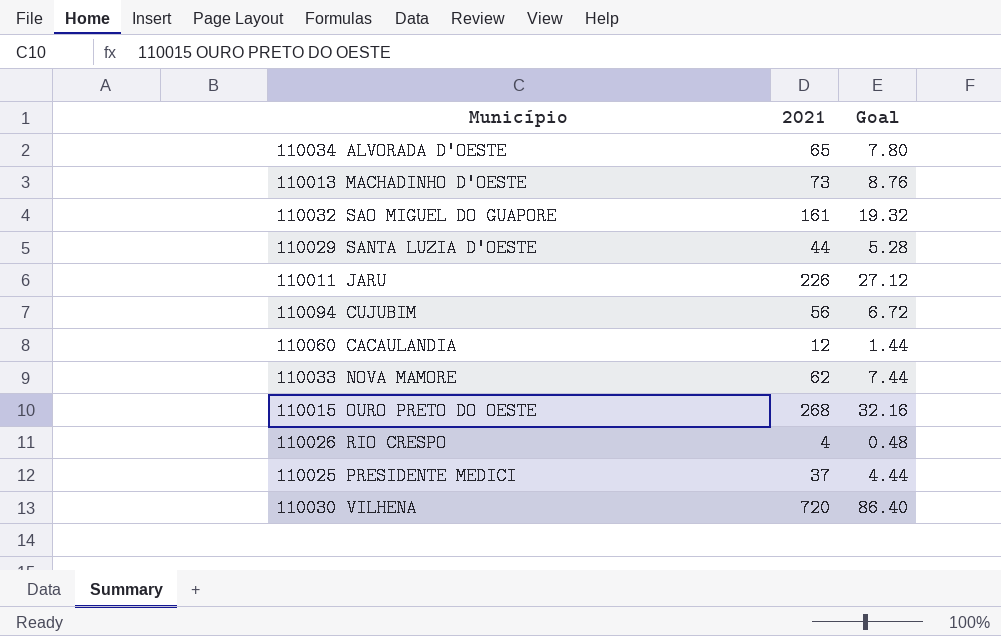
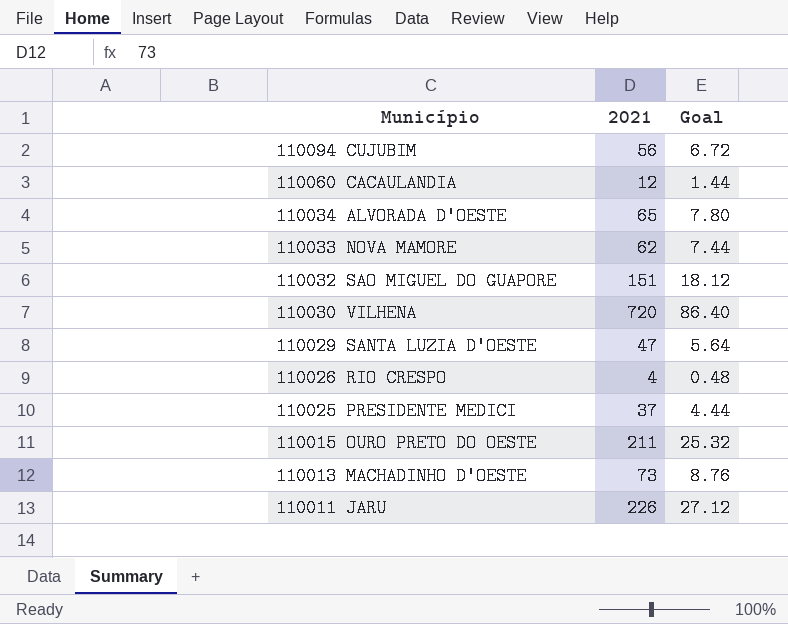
row order: none -> Município descending
110032 SAO MIGUEL DO GUAPORE | 2021: 161 -> 151
110032 SAO MIGUEL DO GUAPORE | Goal: 19.32 -> 18.12
110029 SANTA LUZIA D'OESTE | 2021: 44 -> 47
110029 SANTA LUZIA D'OESTE | Goal: 5.28 -> 5.64
110015 OURO PRETO DO OESTE | 2021: 268 -> 211
110015 OURO PRETO DO OESTE | Goal: 32.16 -> 25.32

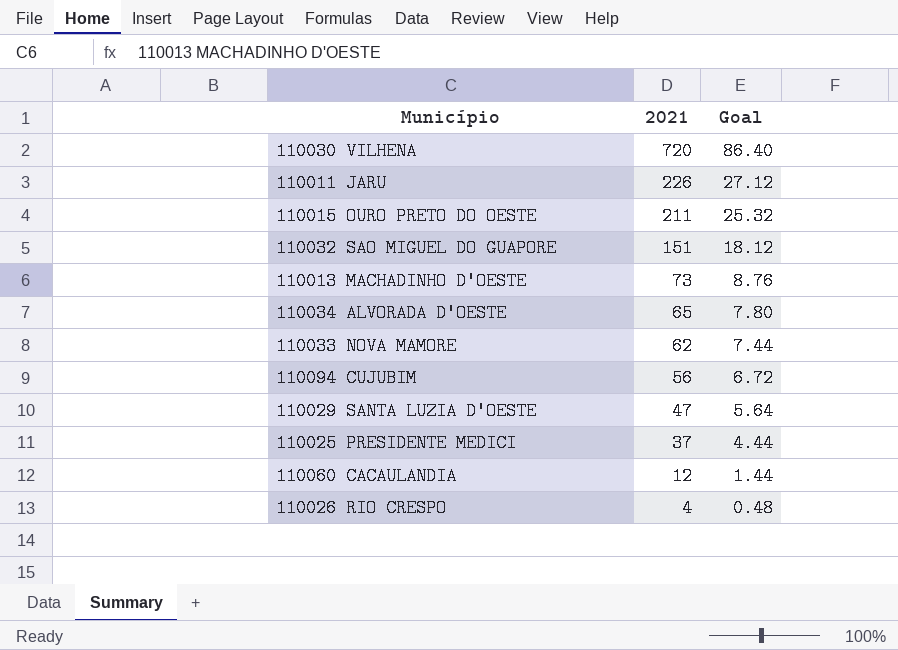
row order: Município descending -> 2021 descending

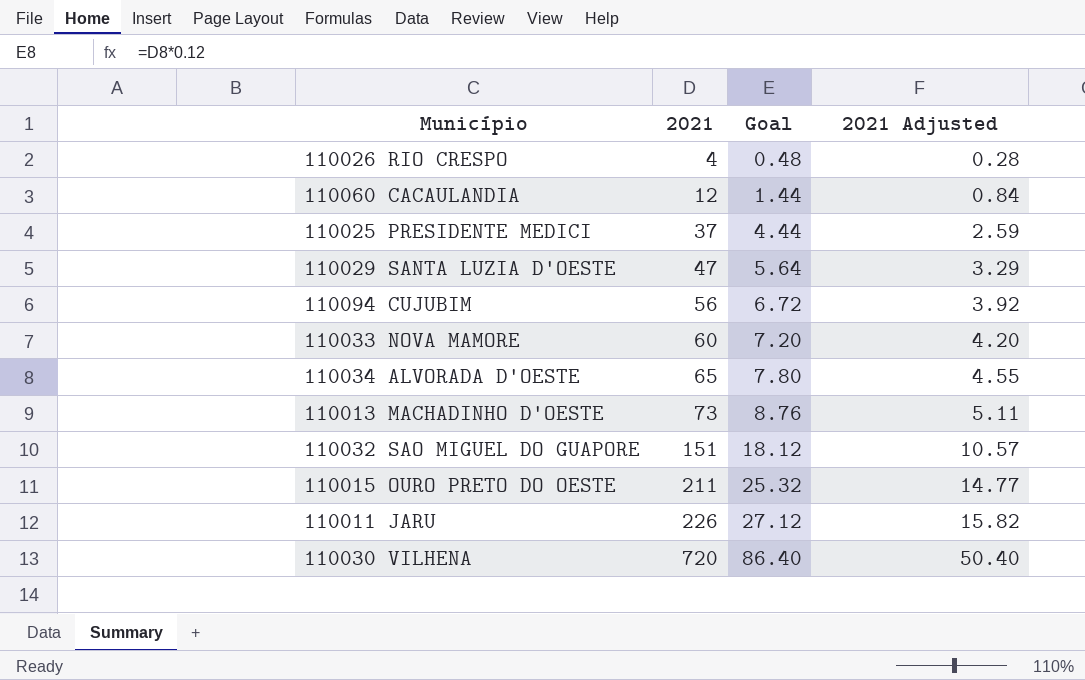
row order: 2021 descending -> 2021 ascending
column 2021 Adjusted | formula: none -> [2021] * 0.07
110033 NOVA MAMORE | 2021: 62 -> 60
110033 NOVA MAMORE | Goal: 7.44 -> 7.20

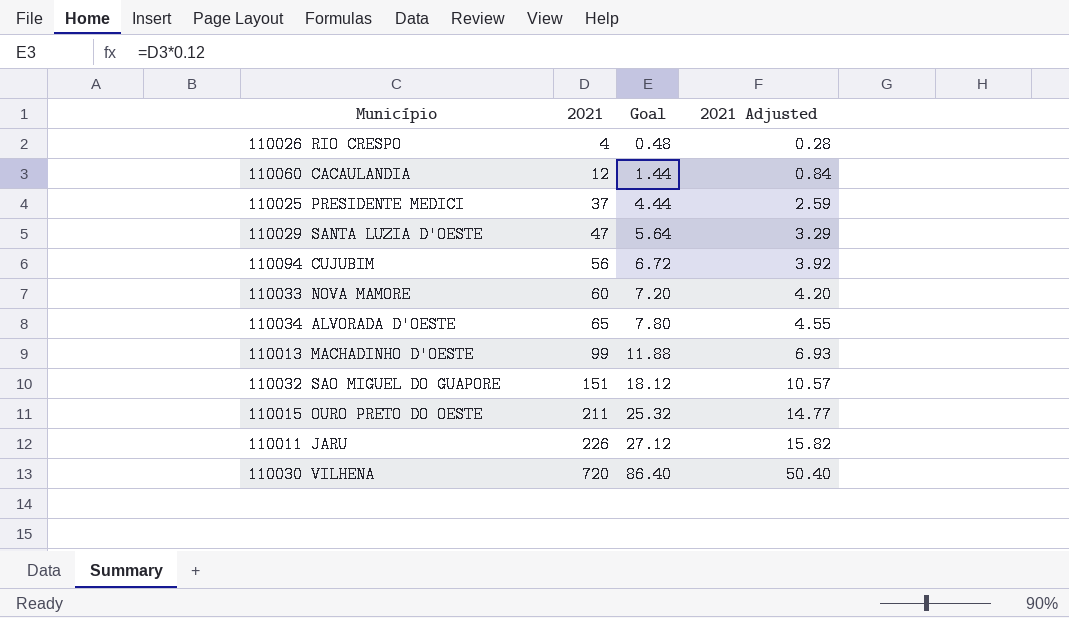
110013 MACHADINHO D'OESTE | 2021: 73 -> 99
110013 MACHADINHO D'OESTE | Goal: 8.76 -> 11.88
110013 MACHADINHO D'OESTE | 2021 Adjusted: 5.11 -> 6.93

